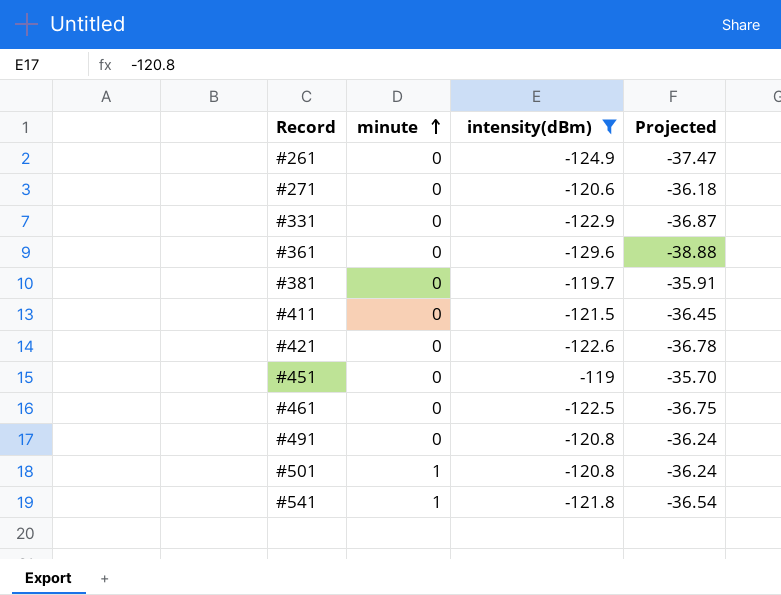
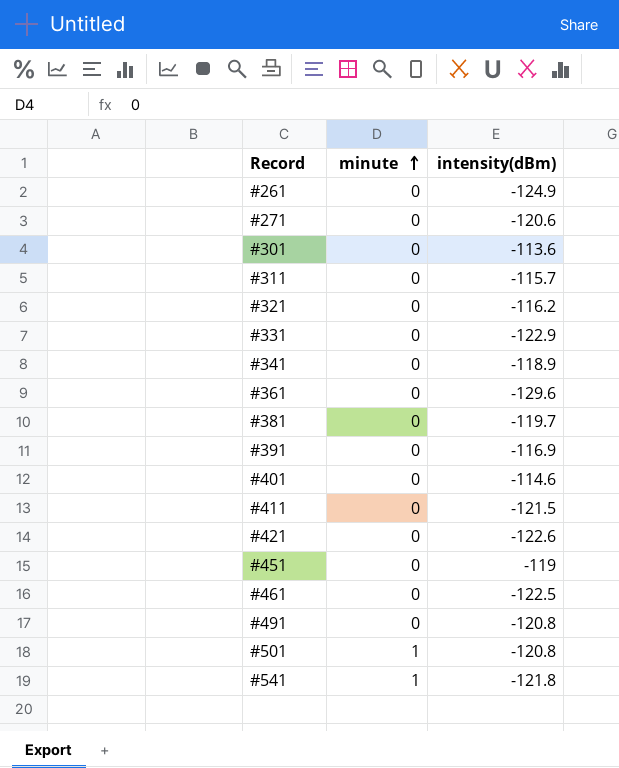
filter: intensity(dBm) <= -119 -> none
column Projected | formula: [intensity(dBm)] * 0.3 -> none

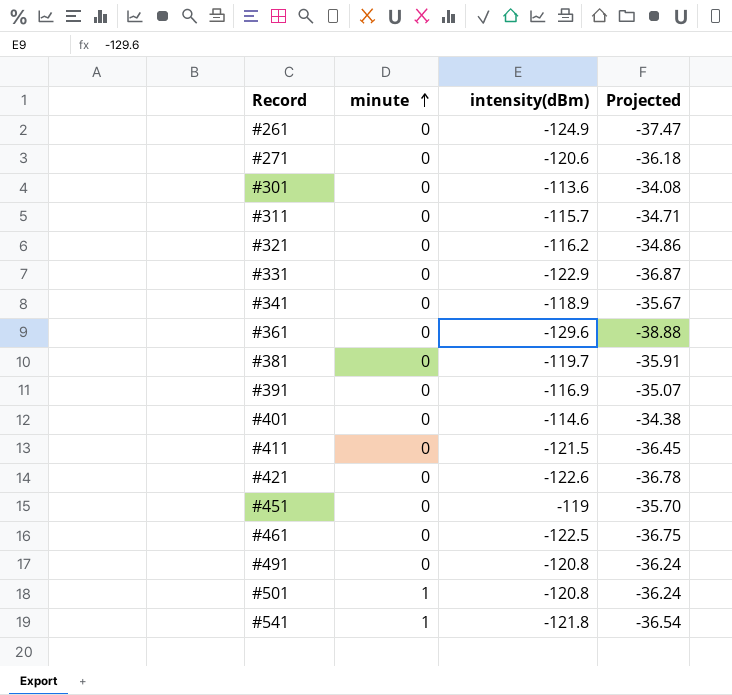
column Projected | formula: none -> [intensity(dBm)] * 0.3

